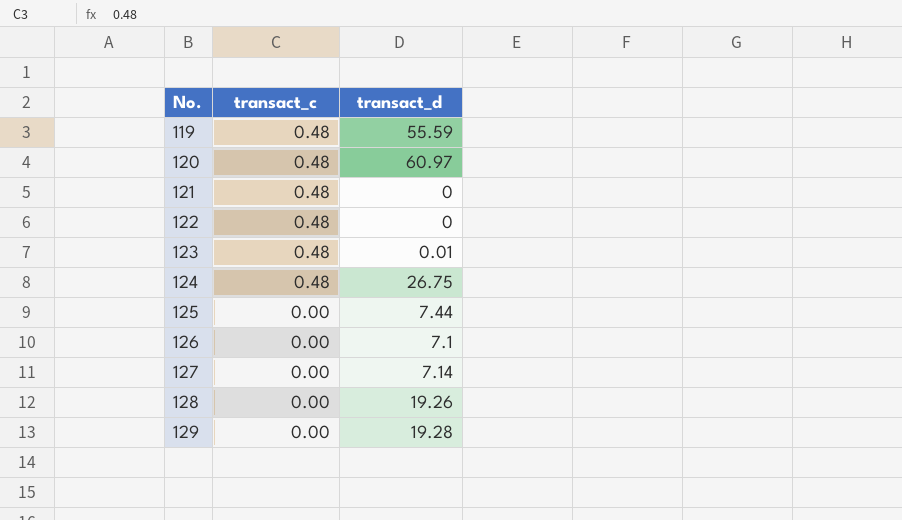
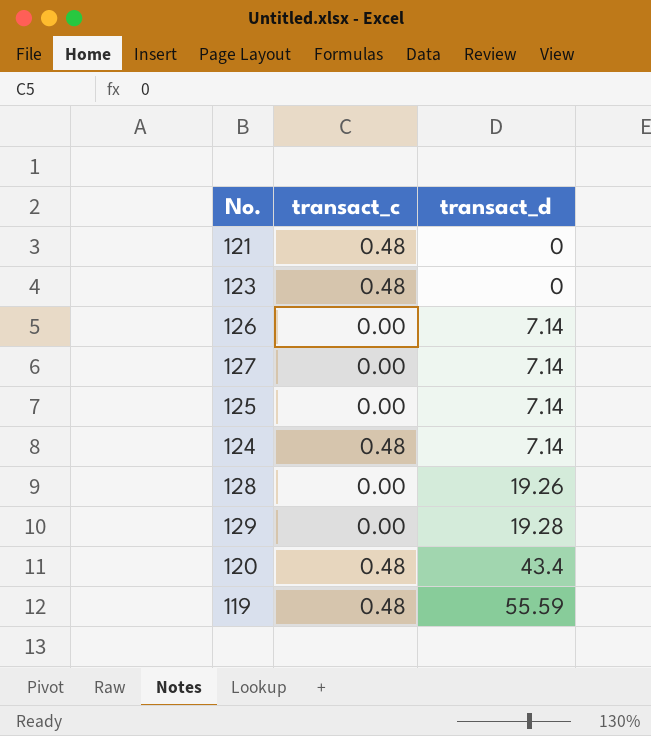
row order: No. ascending -> transact_d ascending
row 122: 0.48 | 0 -> none
123 | transact_d: 0.01 -> 0
126 | transact_d: 7.1 -> 7.14
125 | transact_d: 7.44 -> 7.14
124 | transact_d: 26.75 -> 7.14
120 | transact_d: 60.97 -> 43.4

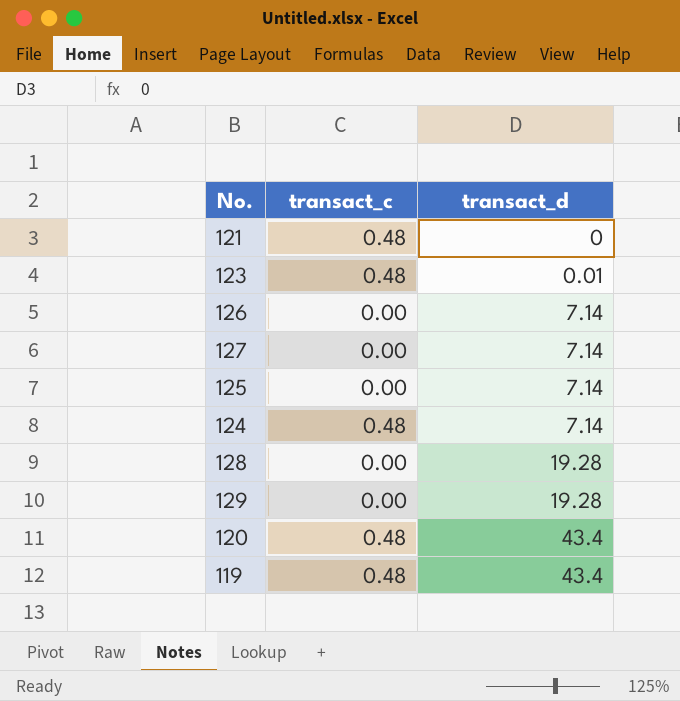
123 | transact_d: 0 -> 0.01
128 | transact_d: 19.26 -> 19.28
119 | transact_d: 55.59 -> 43.4

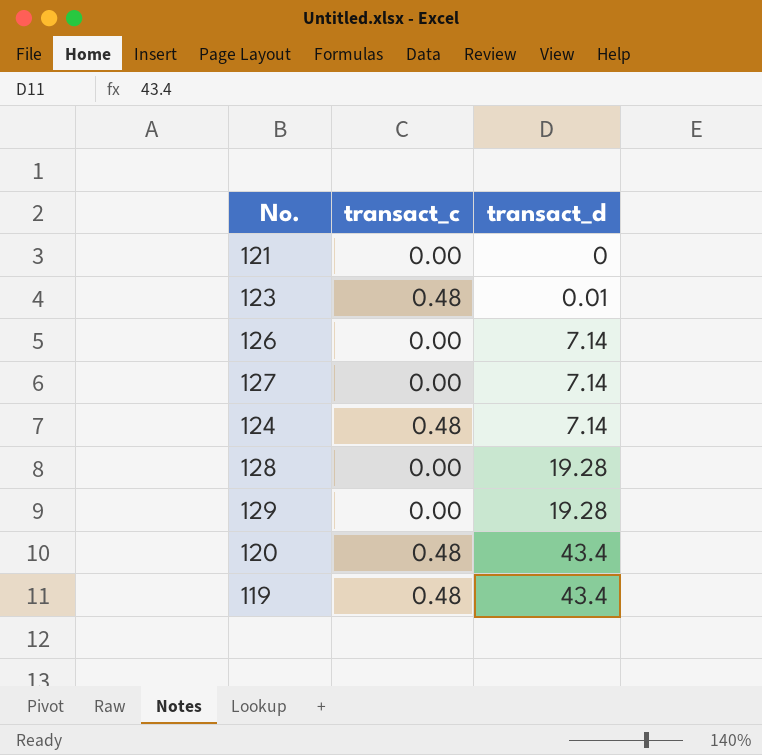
row 125: 0.00 | 7.14 -> none
121 | transact_c: 0.48 -> 0.00

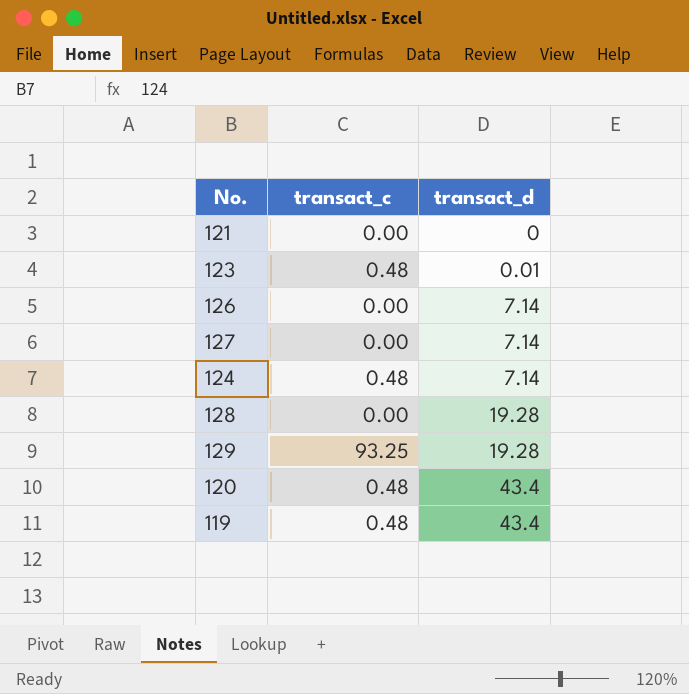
129 | transact_c: 0.00 -> 93.25

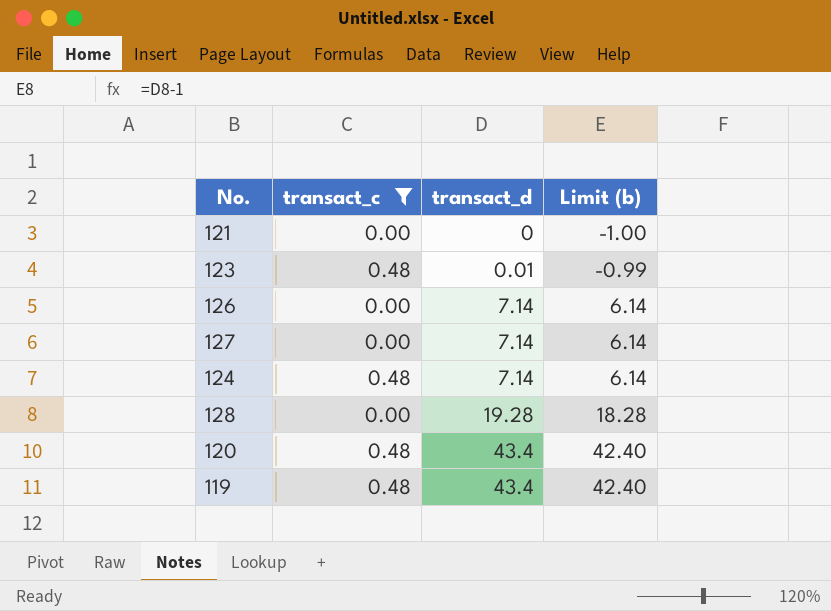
filter: none -> transact_c != 93.25
column Limit (b) | formula: none -> [transact_d] - 1

